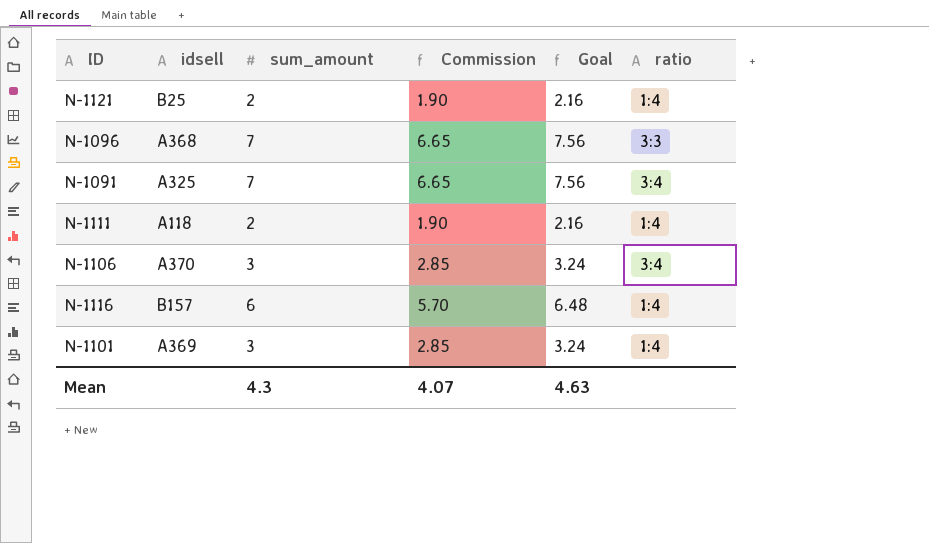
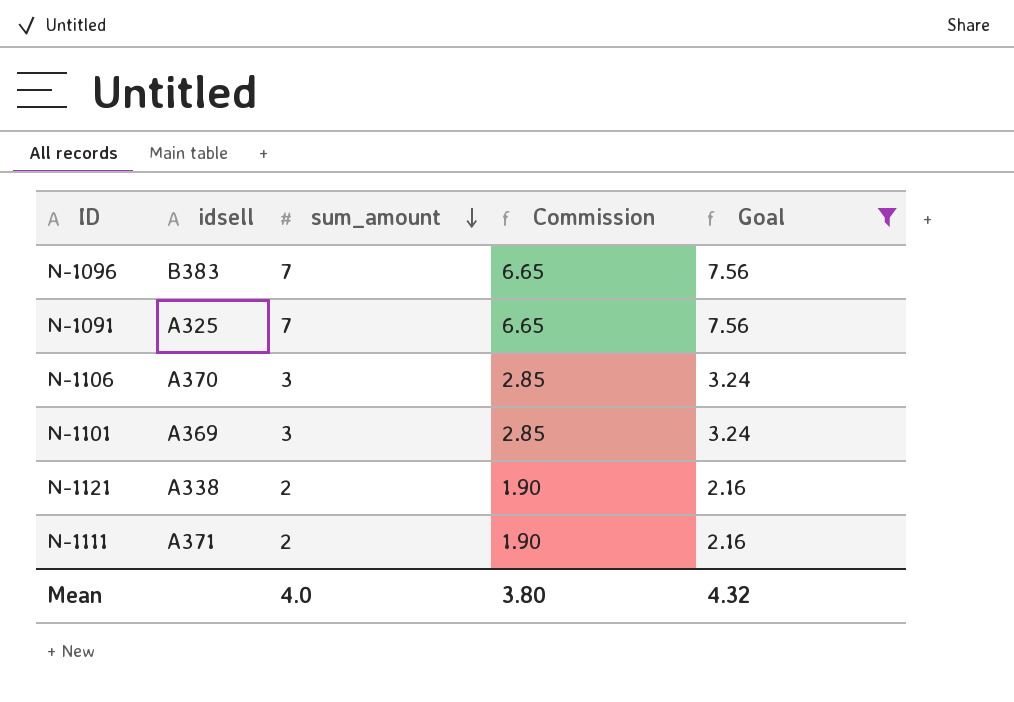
filter: none -> Goal != 6.48
row order: none -> sum_amount descending
column ratio | position: 6 -> none
N-1096 | idsell: A368 -> B383
N-1121 | idsell: B25 -> A338
N-1111 | idsell: A118 -> A371
Mean | sum_amount: 4.3 -> 4.0
Mean | Commission: 4.07 -> 3.80
Mean | Goal: 4.63 -> 4.32

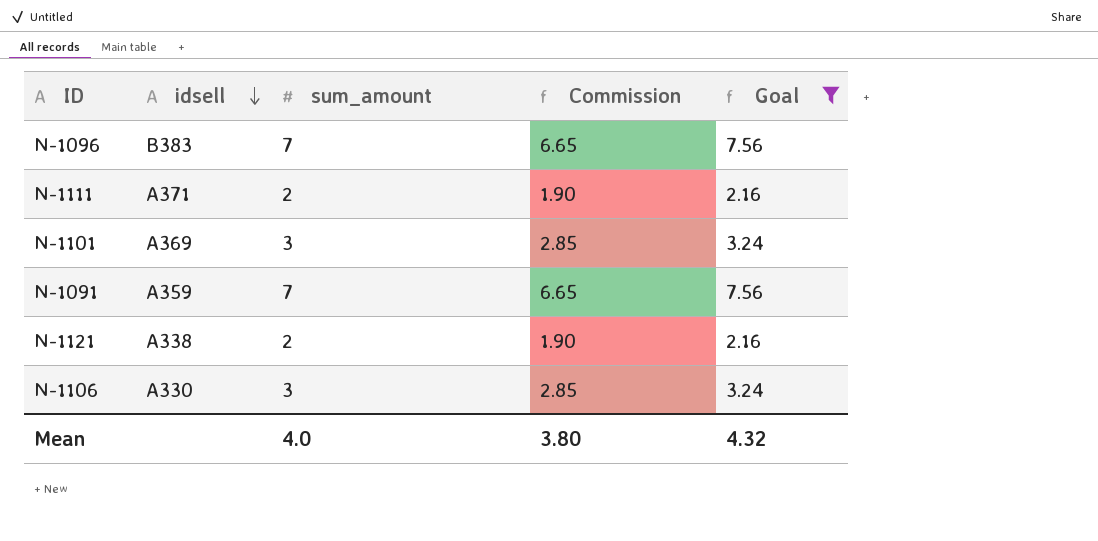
row order: sum_amount descending -> idsell descending
N-1091 | idsell: A325 -> A359
N-1106 | idsell: A370 -> A330

